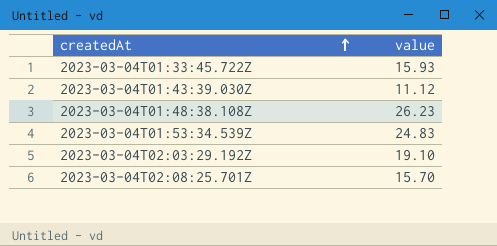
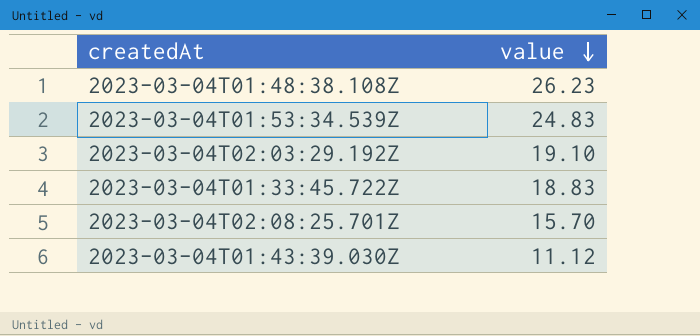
row order: createdAt ascending -> value descending
2023-03-04T01:33:45.722Z | value: 15.93 -> 18.83

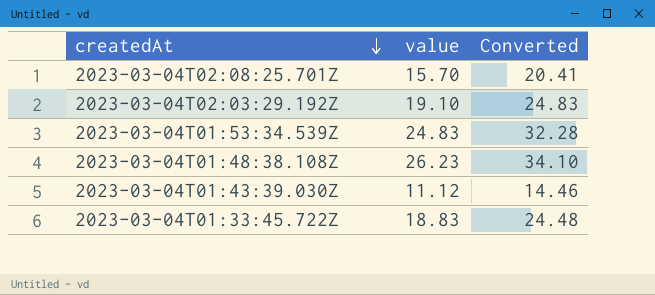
row order: value descending -> createdAt descending
column Converted | formula: none -> [value] * 1.3

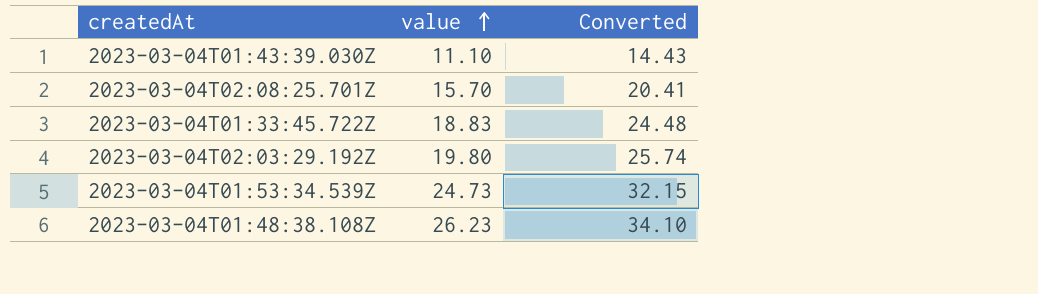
row order: createdAt descending -> value ascending
2023-03-04T01:43:39.030Z | value: 11.12 -> 11.10
2023-03-04T01:43:39.030Z | Converted: 14.46 -> 14.43
2023-03-04T02:03:29.192Z | value: 19.10 -> 19.80
2023-03-04T02:03:29.192Z | Converted: 24.83 -> 25.74
2023-03-04T01:53:34.539Z | value: 24.83 -> 24.73
2023-03-04T01:53:34.539Z | Converted: 32.28 -> 32.15

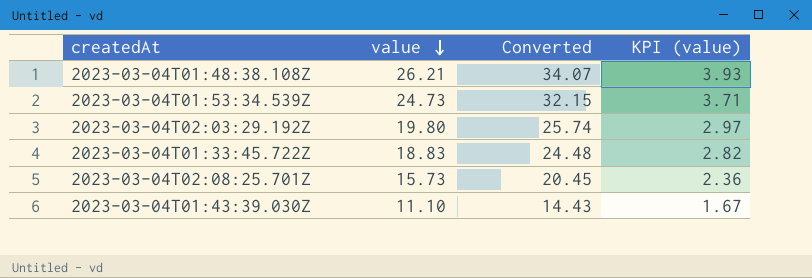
row order: value ascending -> value descending
column KPI (value) | formula: none -> [value] * 0.15
2023-03-04T01:48:38.108Z | value: 26.23 -> 26.21
2023-03-04T01:48:38.108Z | Converted: 34.10 -> 34.07
2023-03-04T02:08:25.701Z | value: 15.70 -> 15.73
2023-03-04T02:08:25.701Z | Converted: 20.41 -> 20.45

